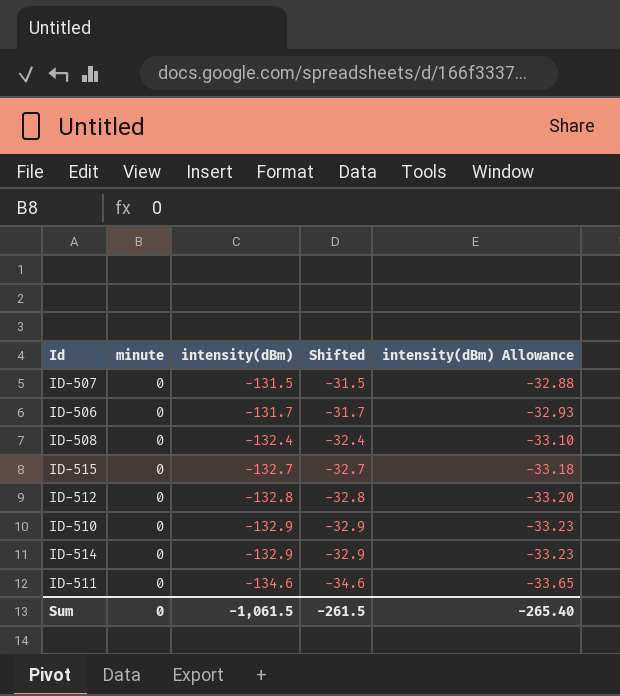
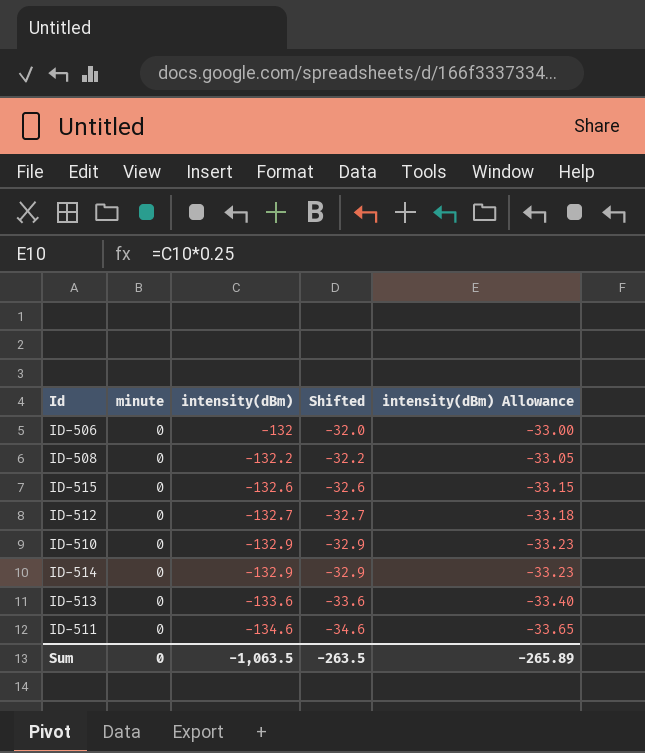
row ID-507: 0 | -131.5 | -31.5 | -32.88 -> none
ID-506 | intensity(dBm): -131.7 -> -132
ID-506 | Shifted: -31.7 -> -32.0
ID-506 | intensity(dBm) Allowance: -32.93 -> -33.00
ID-508 | intensity(dBm): -132.4 -> -132.2
ID-508 | Shifted: -32.4 -> -32.2
ID-508 | intensity(dBm) Allowance: -33.10 -> -33.05
ID-515 | intensity(dBm): -132.7 -> -132.6
ID-515 | Shifted: -32.7 -> -32.6
ID-515 | intensity(dBm) Allowance: -33.18 -> -33.15
ID-512 | intensity(dBm): -132.8 -> -132.7
ID-512 | Shifted: -32.8 -> -32.7
ID-512 | intensity(dBm) Allowance: -33.20 -> -33.18
row ID-513: none -> 0 | -133.6 | -33.6 | -33.40
Sum | intensity(dBm): -1,061.5 -> -1,063.5
Sum | Shifted: -261.5 -> -263.5
Sum | intensity(dBm) Allowance: -265.40 -> -265.89

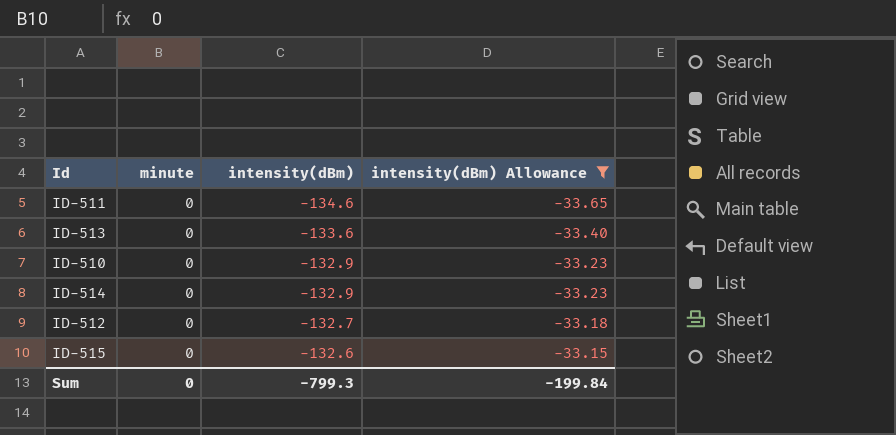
filter: none -> intensity(dBm) Allowance <= -33.15
row order: intensity(dBm) descending -> intensity(dBm) ascending
column Shifted | formula: [intensity(dBm)] + 100 -> none
Sum | intensity(dBm): -1,063.5 -> -799.3
Sum | intensity(dBm) Allowance: -265.89 -> -199.84

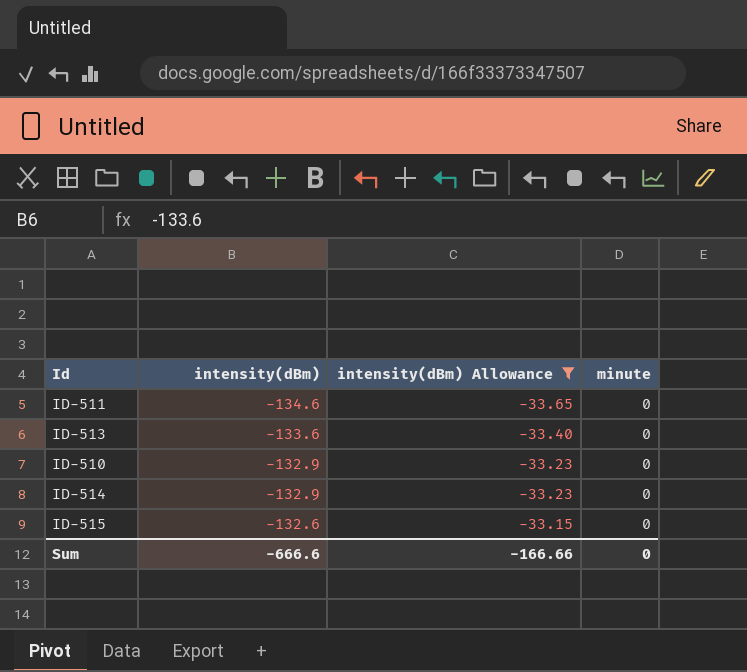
column minute | position: 2 -> 4
row ID-512: 0 | -132.7 | -33.18 -> none
Sum | intensity(dBm): -799.3 -> -666.6
Sum | intensity(dBm) Allowance: -199.84 -> -166.66

